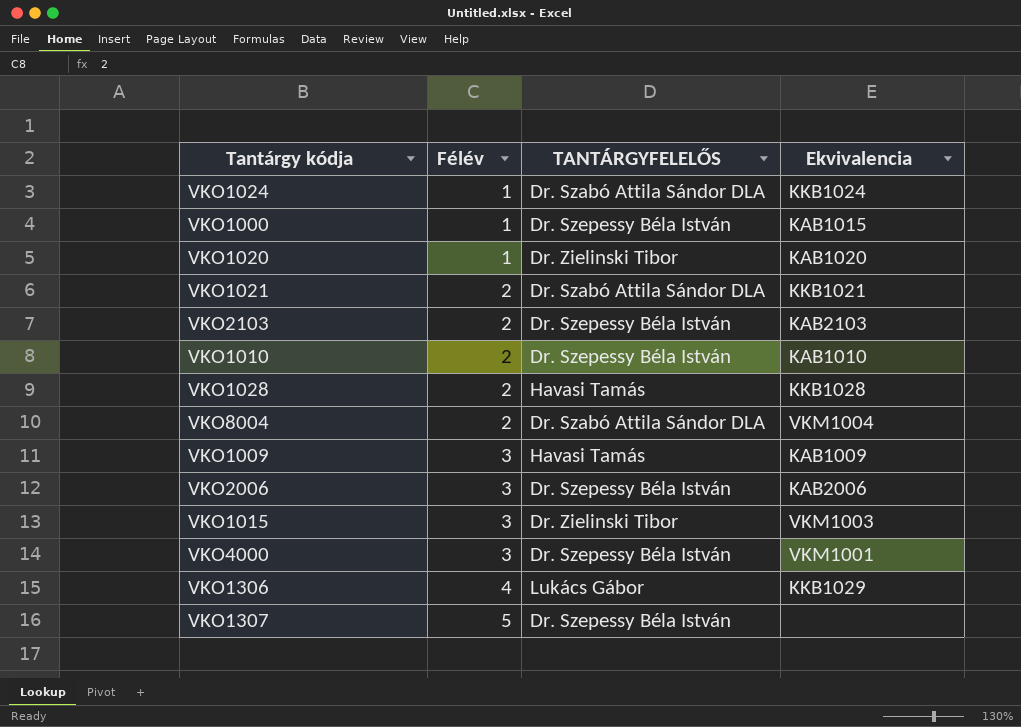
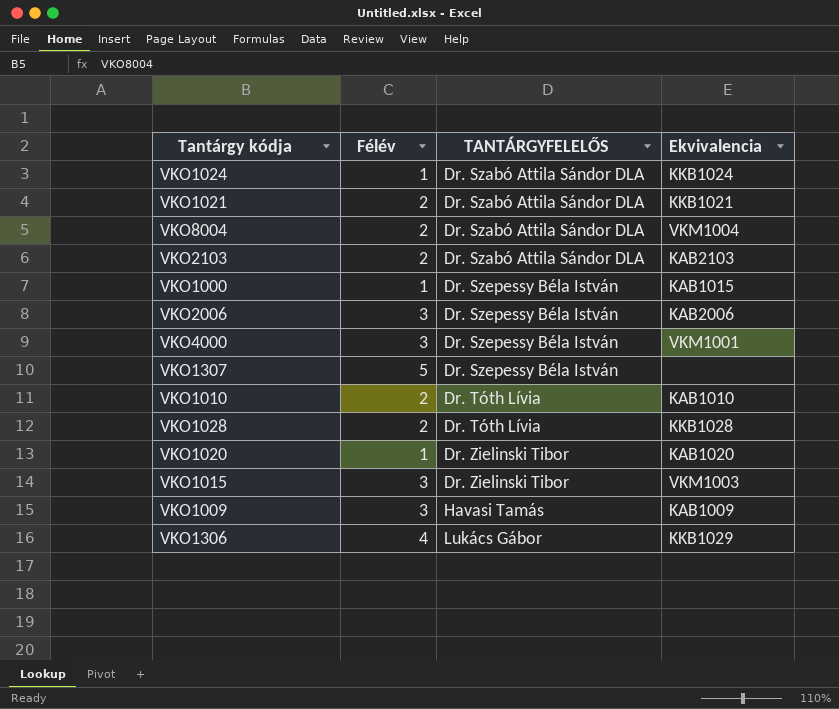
row order: Félév ascending -> TANTÁRGYFELELŐS ascending
VKO2103 | TANTÁRGYFELELŐS: Dr. Szepessy Béla István -> Dr. Szabó Attila Sándor DLA
VKO1010 | TANTÁRGYFELELŐS: Dr. Szepessy Béla István -> Dr. Tóth Lívia
VKO1028 | TANTÁRGYFELELŐS: Havasi Tamás -> Dr. Tóth Lívia

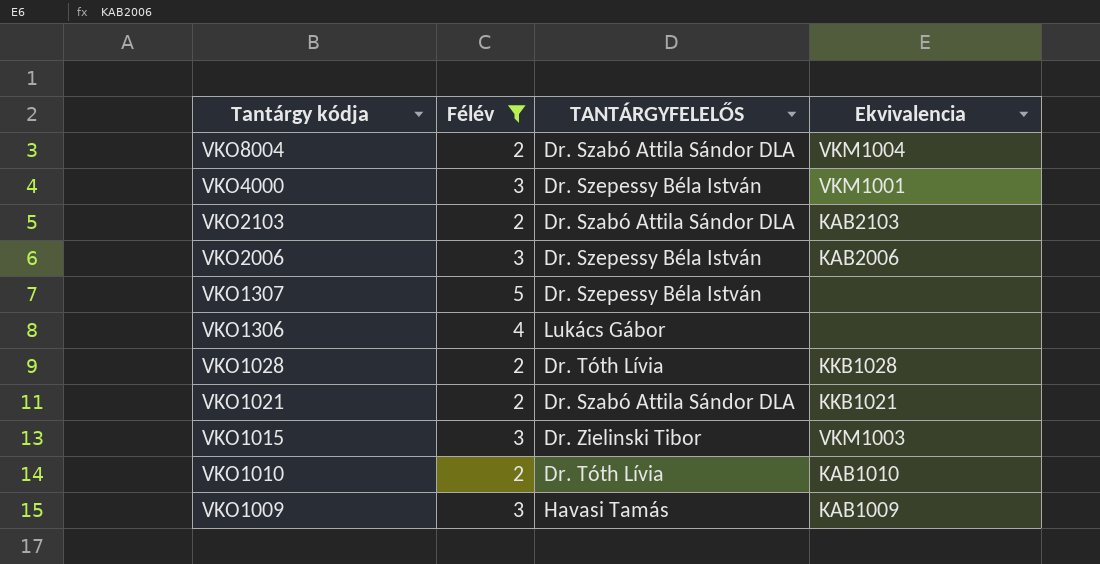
filter: none -> Félév != 1
row order: TANTÁRGYFELELŐS ascending -> Tantárgy kódja descending
VKO1306 | Ekvivalencia: KKB1029 -> none

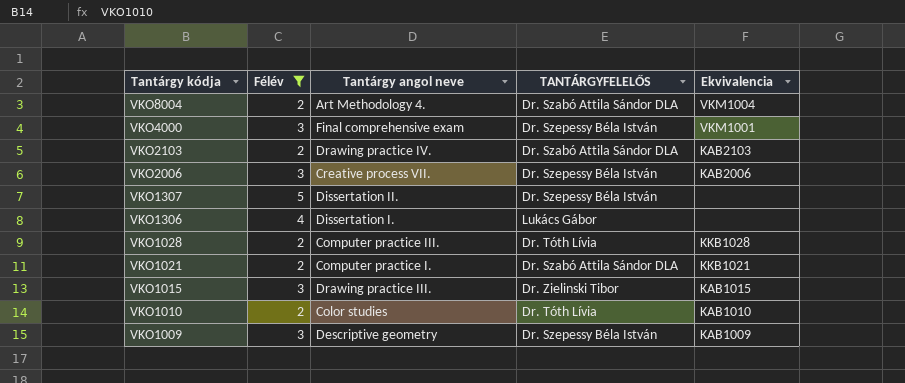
column Tantárgy angol neve | position: none -> 3
VKO1015 | Ekvivalencia: VKM1003 -> KAB1015
VKO1009 | TANTÁRGYFELELŐS: Havasi Tamás -> Dr. Szepessy Béla István

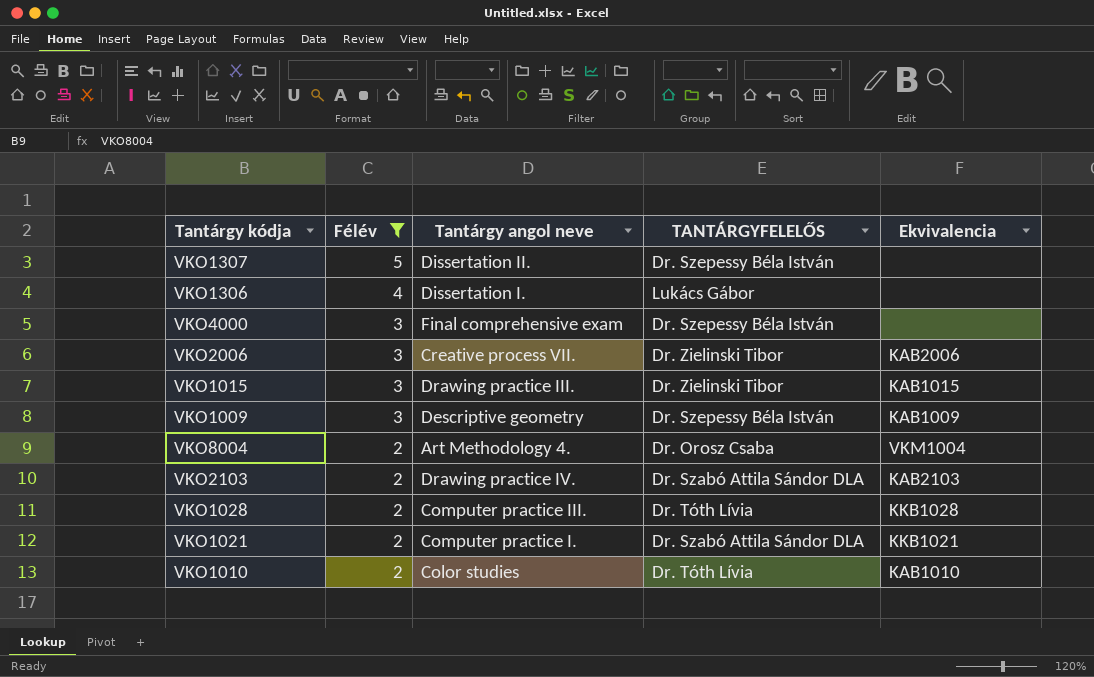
row order: Tantárgy kódja descending -> Félév descending
VKO4000 | Ekvivalencia: VKM1001 -> none
VKO2006 | TANTÁRGYFELELŐS: Dr. Szepessy Béla István -> Dr. Zielinski Tibor
VKO8004 | TANTÁRGYFELELŐS: Dr. Szabó Attila Sándor DLA -> Dr. Orosz Csaba

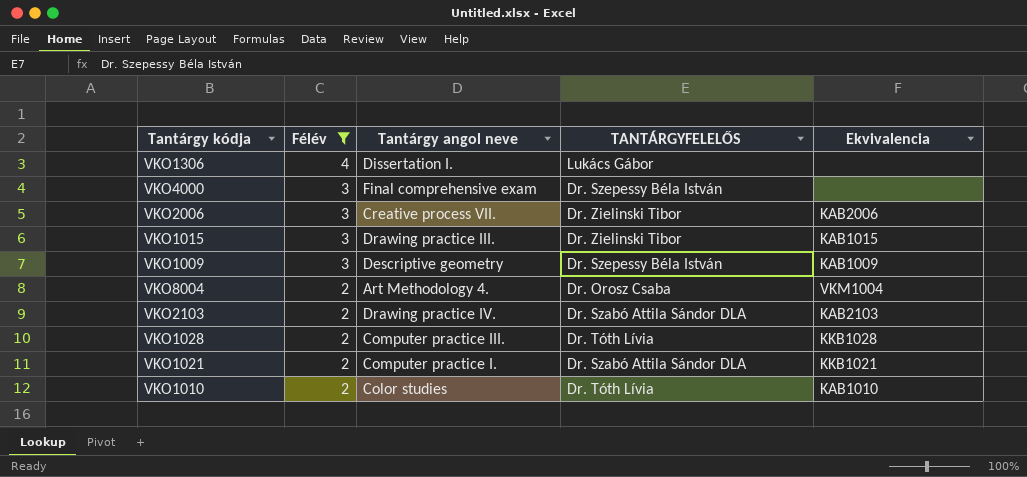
row VKO1307: 5 | Dissertation II. | Dr. Szepessy Béla István | none -> none

